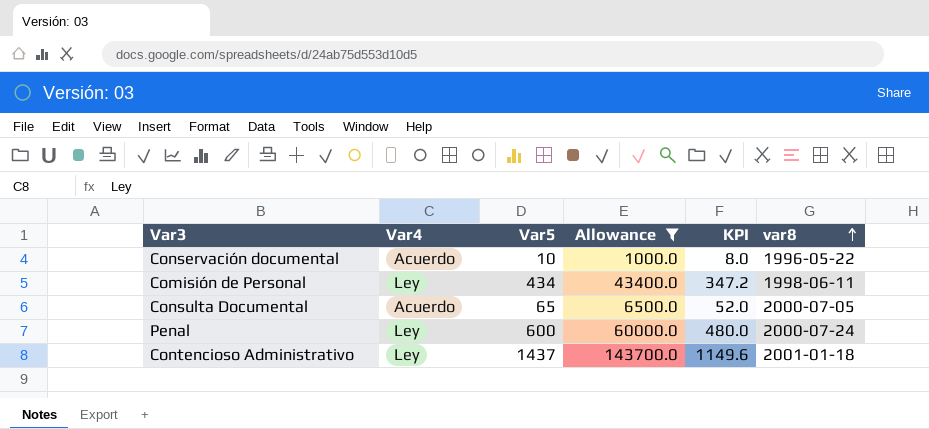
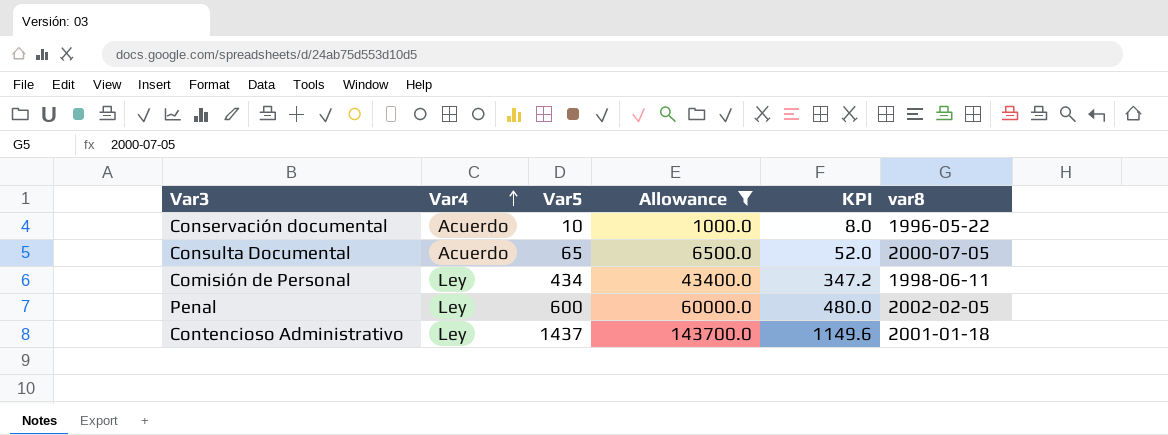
row order: var8 ascending -> Var4 ascending
Penal | var8: 2000-07-24 -> 2002-02-05

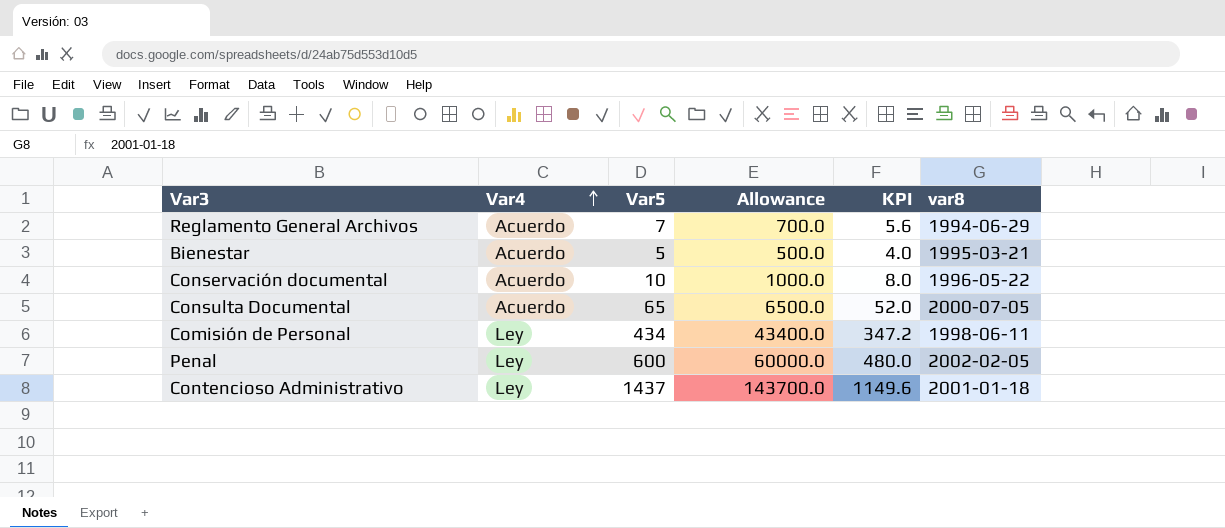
filter: Allowance >= 1000.0 -> none

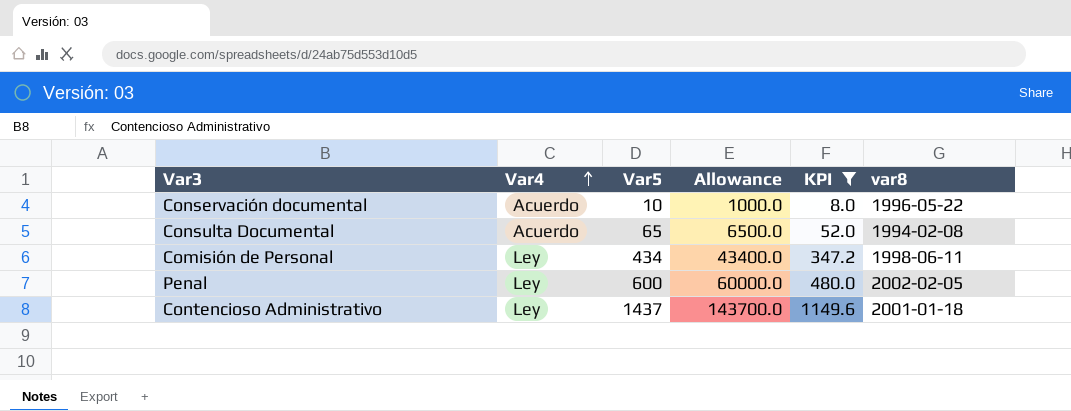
filter: none -> KPI >= 8.0
Consulta Documental | var8: 2000-07-05 -> 1994-02-08

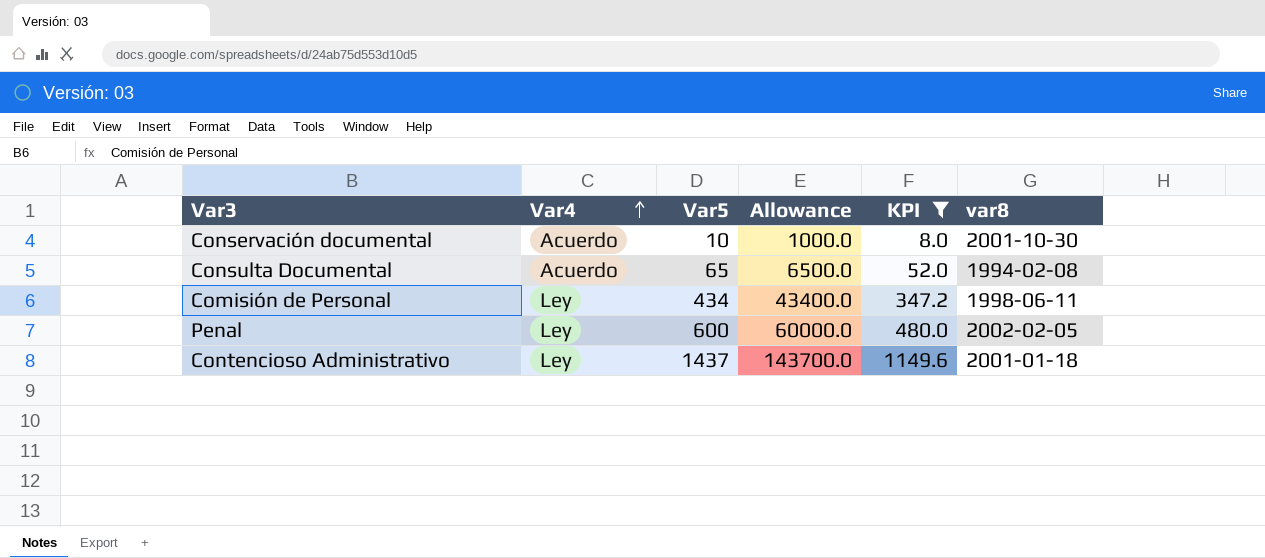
Conservación documental | var8: 1996-05-22 -> 2001-10-30

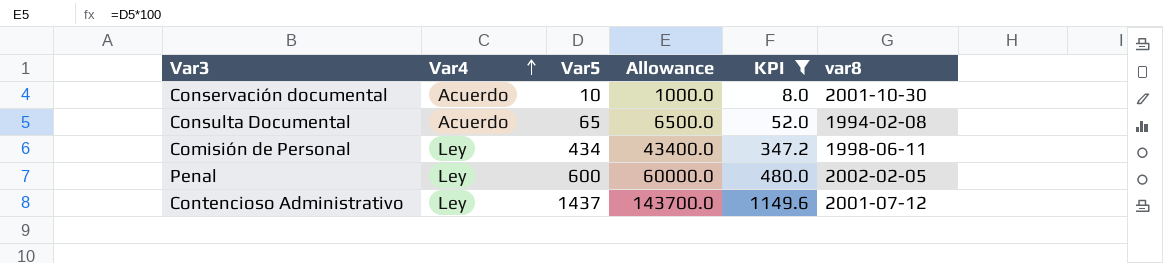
Contencioso Administrativo | var8: 2001-01-18 -> 2001-07-12

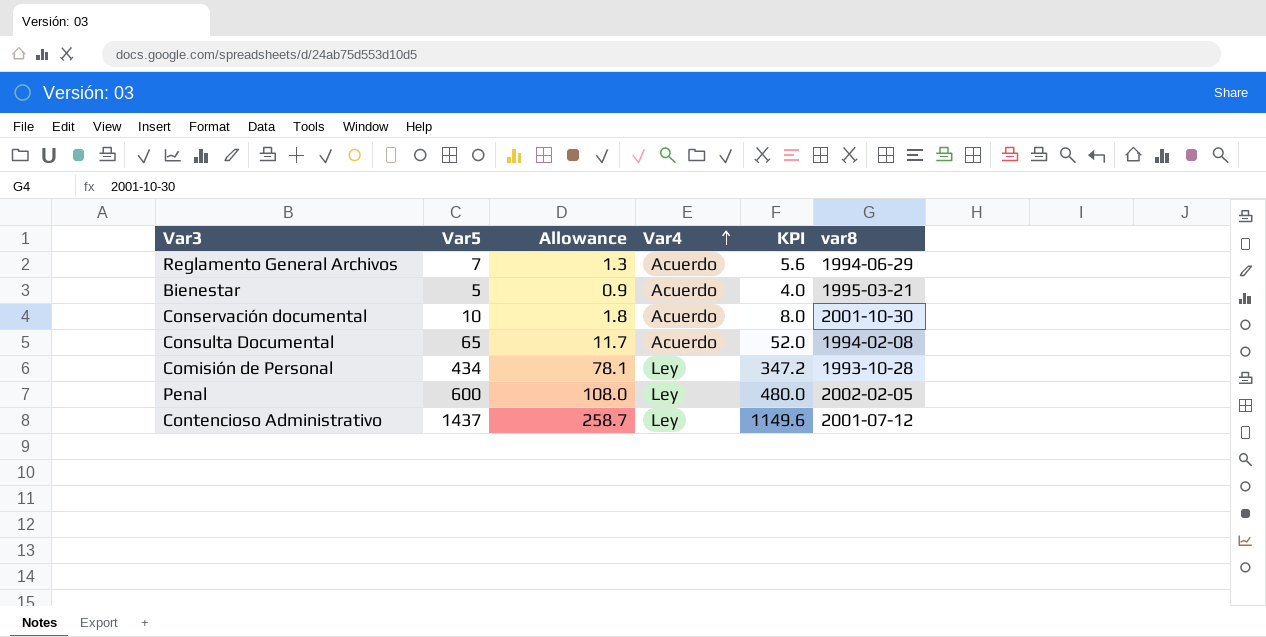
filter: KPI >= 8.0 -> none
column Allowance | formula: [Var5] * 100 -> [Var5] * 0.18
column Var4 | position: 2 -> 4
Comisión de Personal | var8: 1998-06-11 -> 1993-10-28

